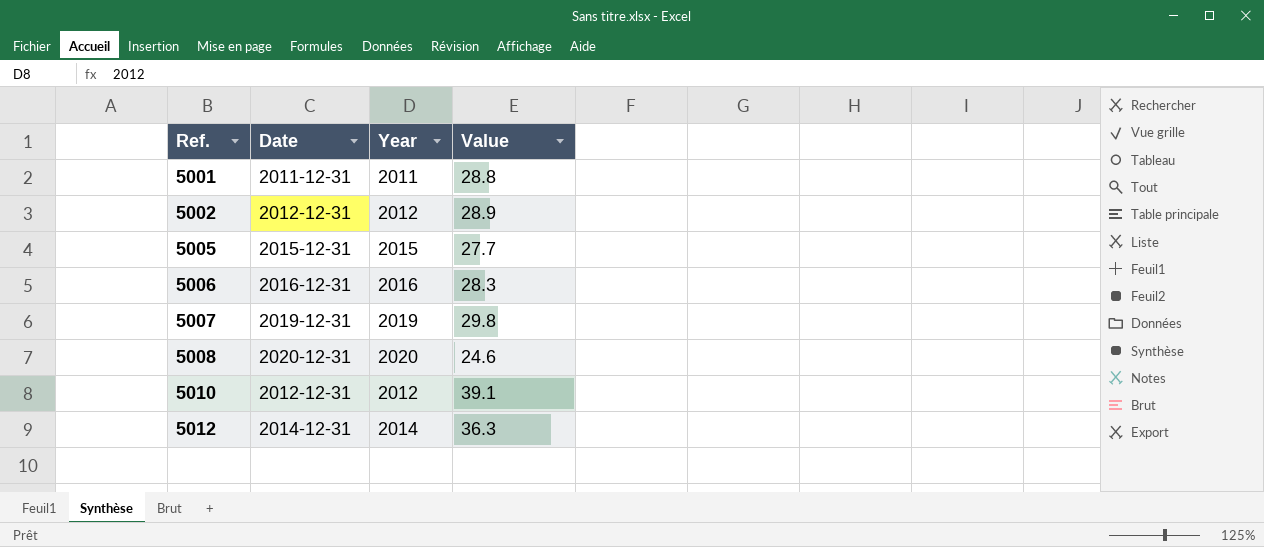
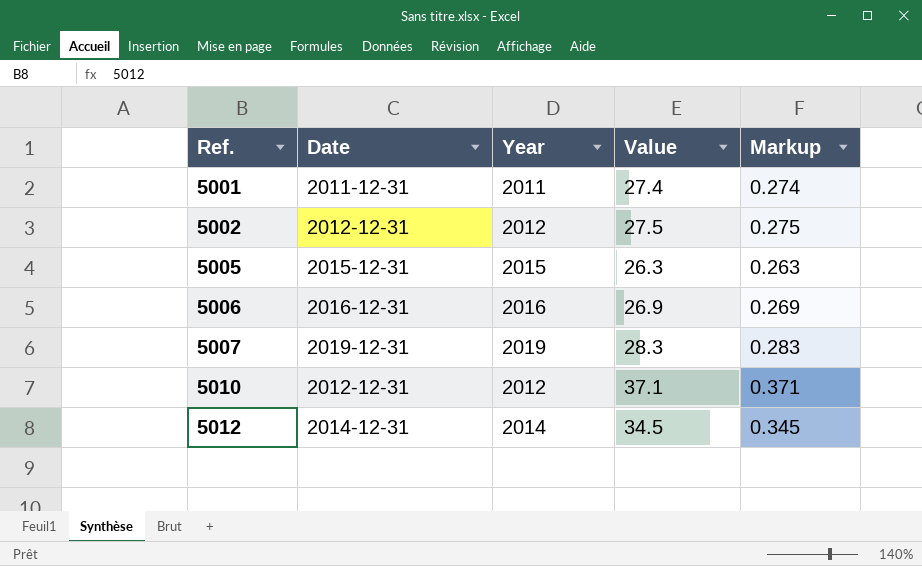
column Markup | formula: none -> [Value] * 0.01
row 5008: 2020-12-31 | 2020 | 24.6 -> none
5001 | Value: 28.8 -> 27.4
5002 | Value: 28.9 -> 27.5
5005 | Value: 27.7 -> 26.3
5006 | Value: 28.3 -> 26.9
5007 | Value: 29.8 -> 28.3
5010 | Value: 39.1 -> 37.1
5012 | Value: 36.3 -> 34.5

